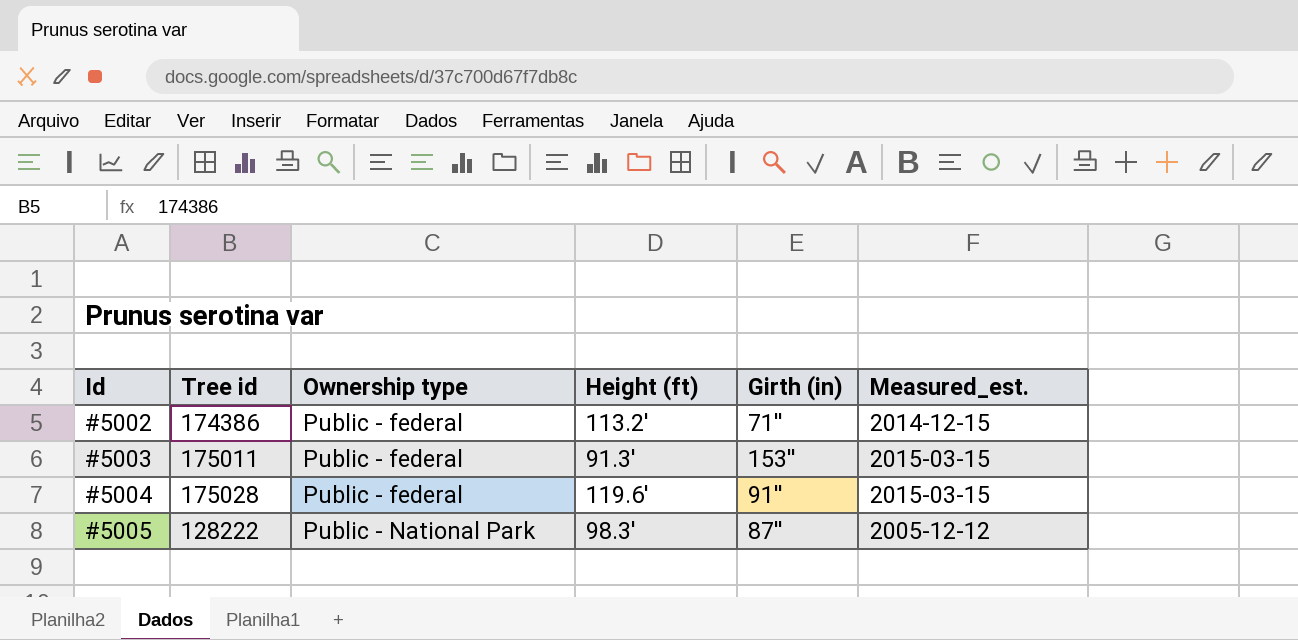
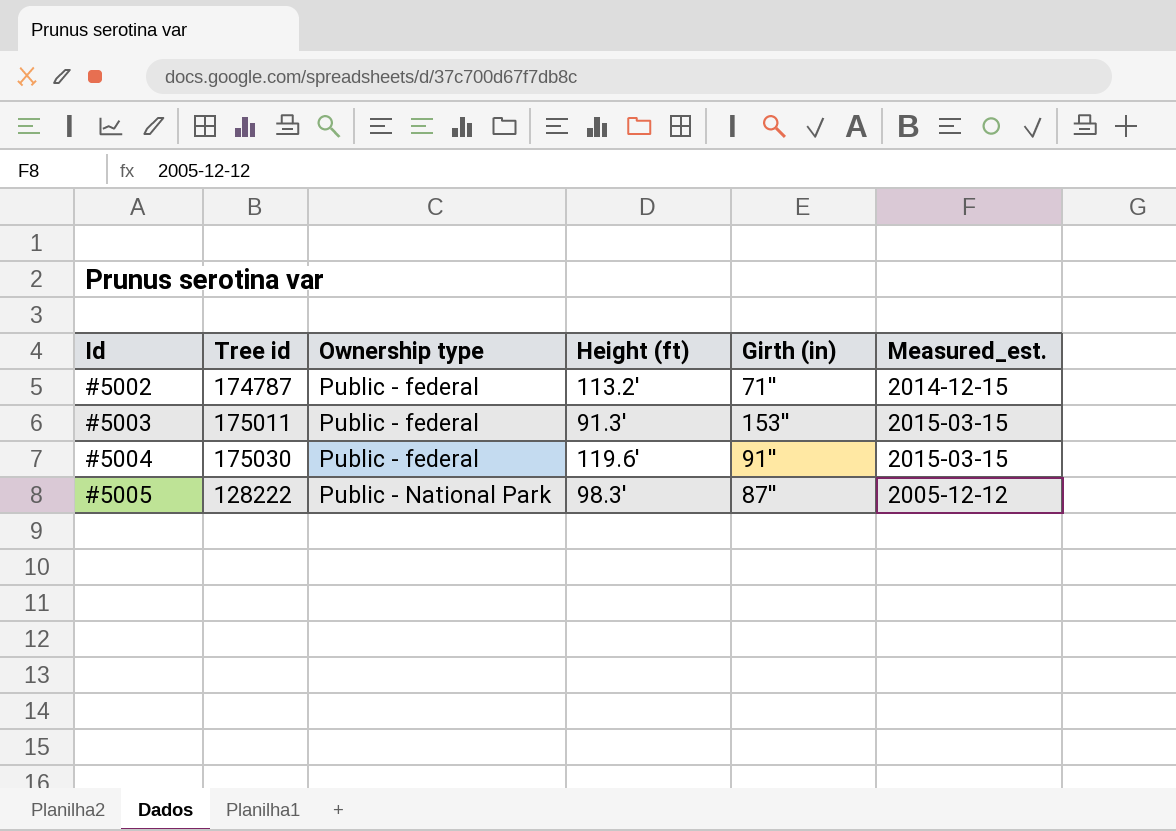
#5002 | Tree id: 174386 -> 174787
#5004 | Tree id: 175028 -> 175030

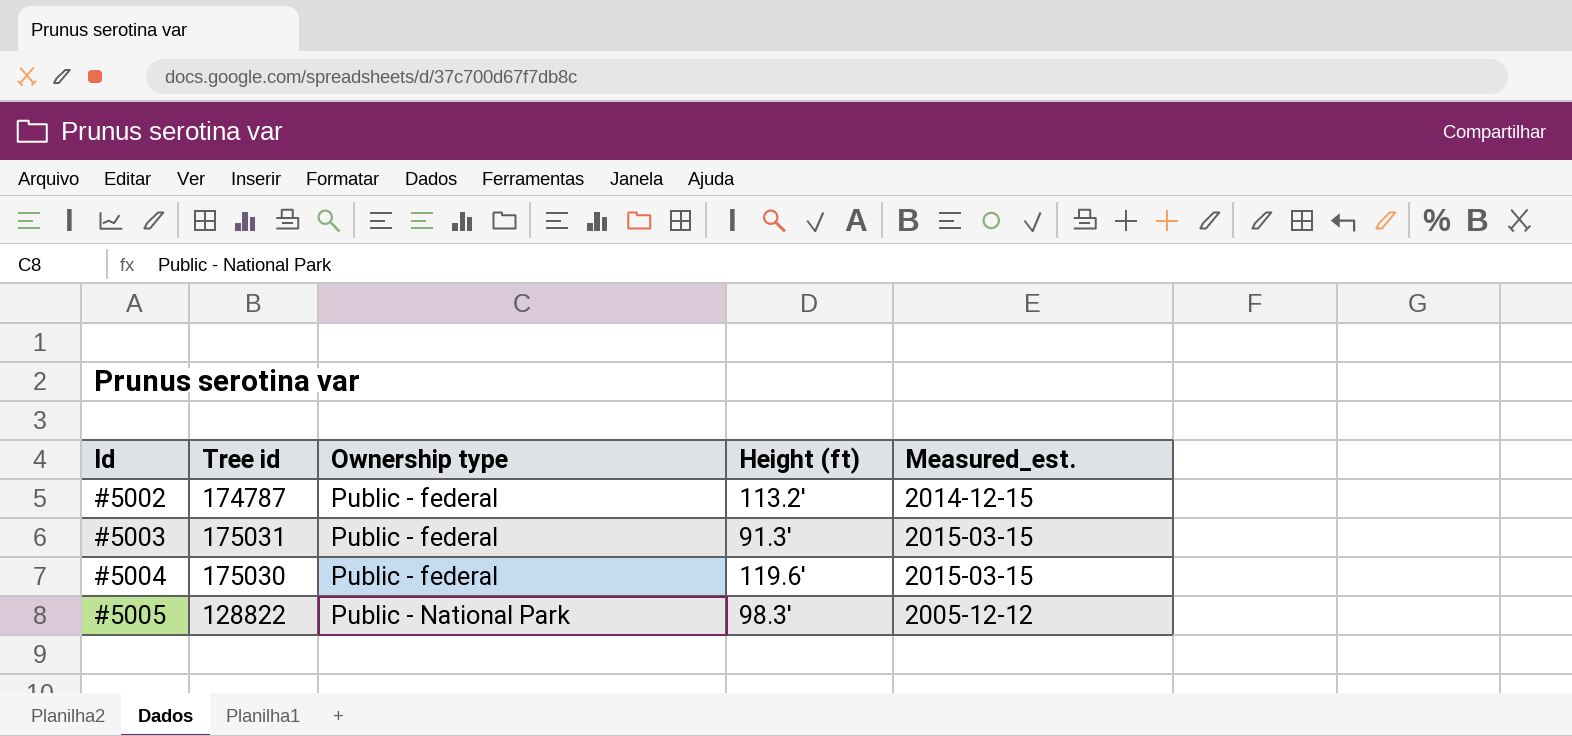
column Girth (in) | position: 5 -> none
#5003 | Tree id: 175011 -> 175031
#5005 | Tree id: 128222 -> 128822

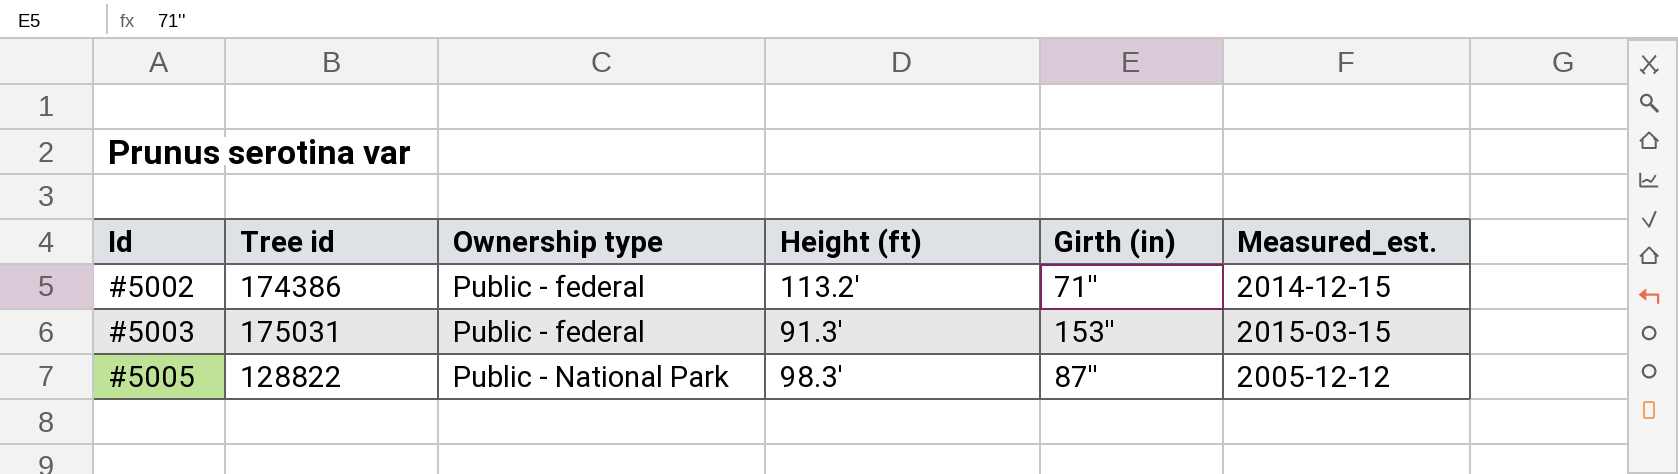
column Girth (in) | position: none -> 5
row #5004: 175030 | Public - federal | 119.6' | 2015-03-15 -> none
#5002 | Tree id: 174787 -> 174386

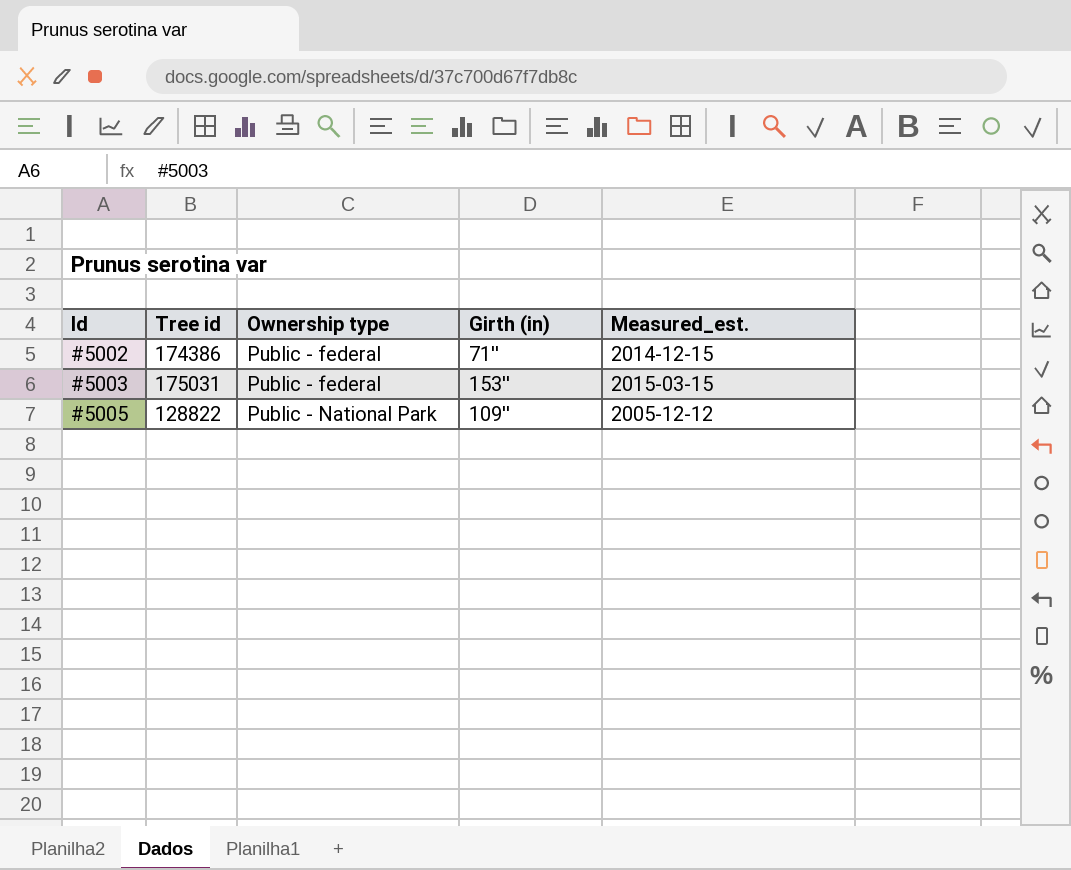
column Height (ft) | position: 4 -> none
#5005 | Girth (in): 87'' -> 109''

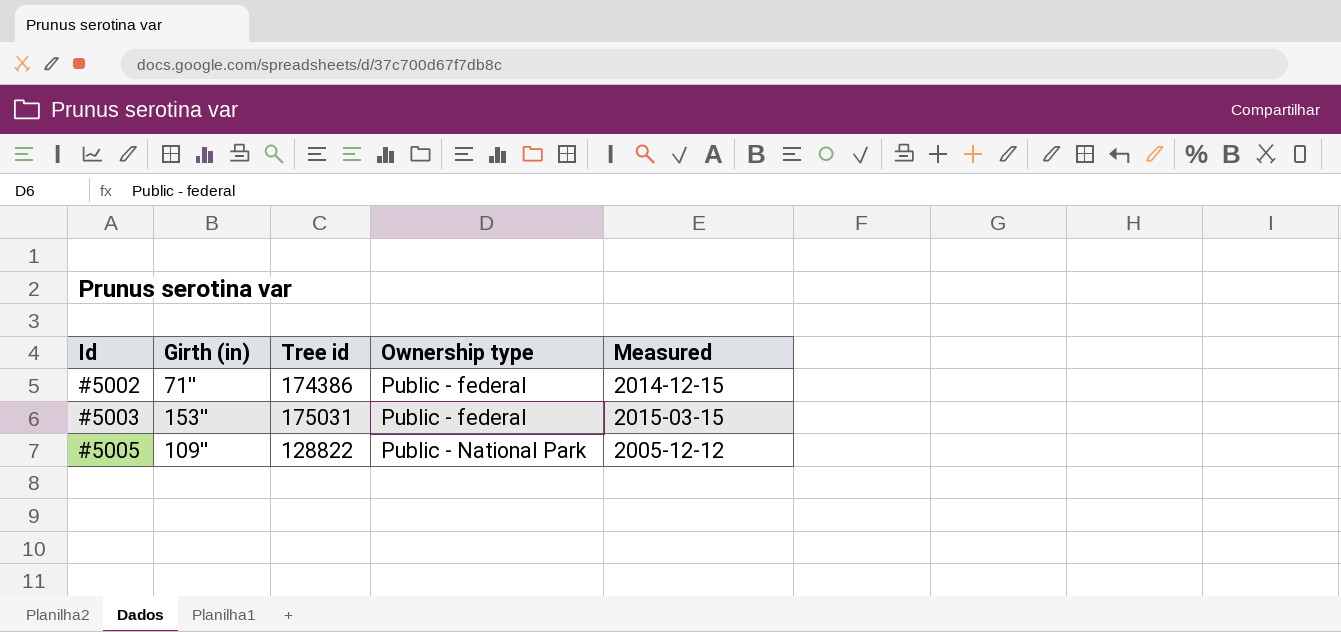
column Girth (in) | position: 4 -> 2
column name: Measured_est. -> Measured

